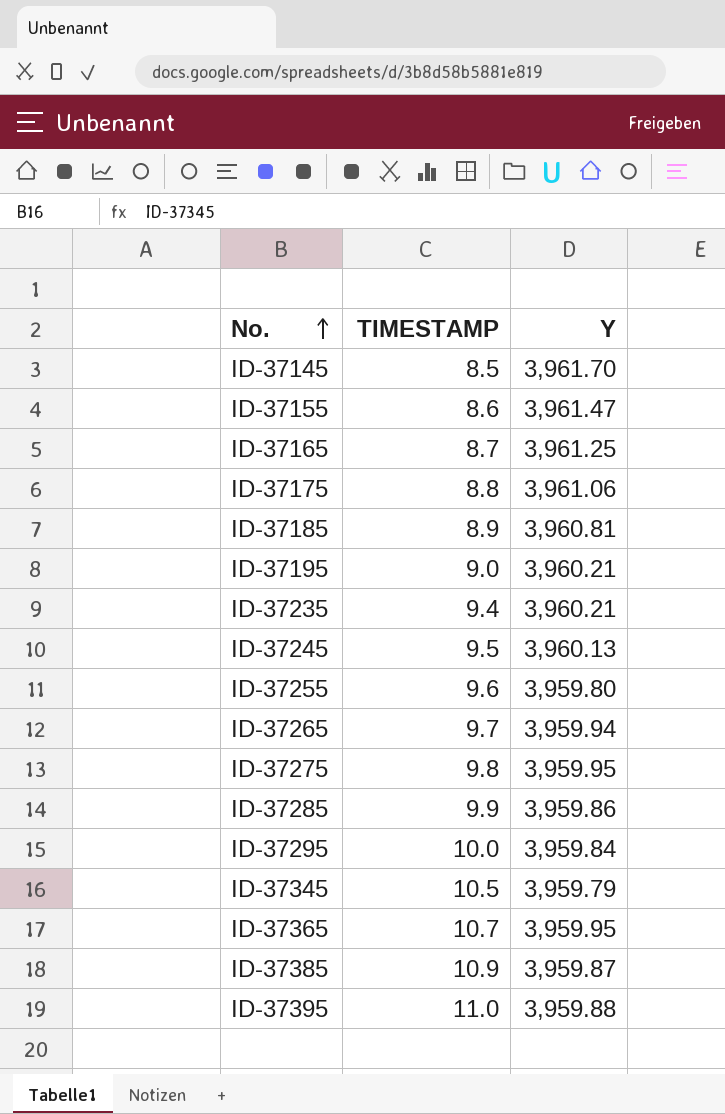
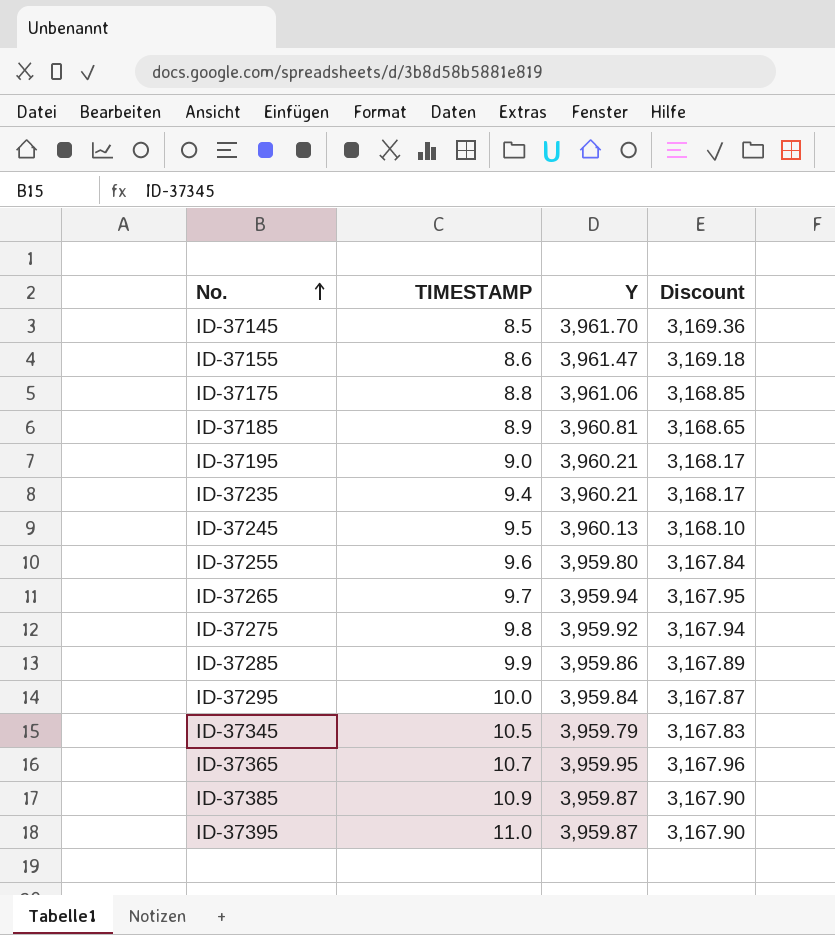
column Discount | formula: none -> [Y] * 0.8
row ID-37165: 8.7 | 3,961.25 -> none
ID-37275 | Y: 3,959.95 -> 3,959.92
ID-37395 | Y: 3,959.88 -> 3,959.87

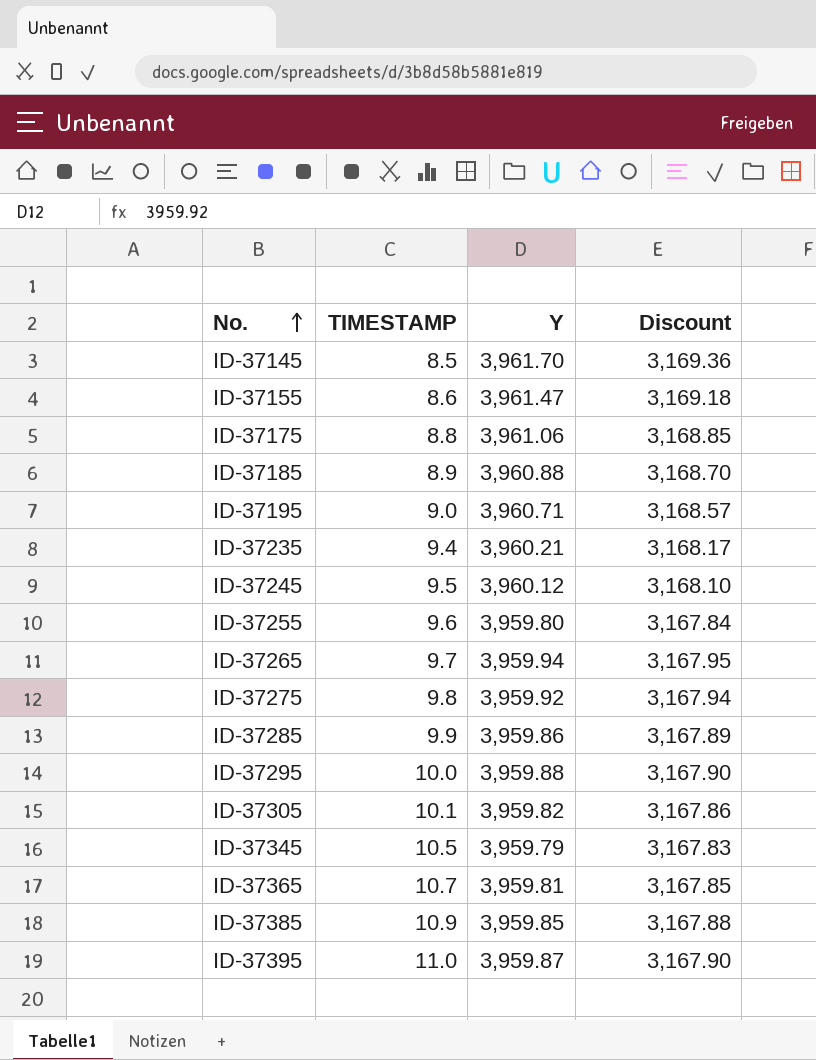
ID-37185 | Y: 3,960.81 -> 3,960.88
ID-37185 | Discount: 3,168.65 -> 3,168.70
ID-37195 | Y: 3,960.21 -> 3,960.71
ID-37195 | Discount: 3,168.17 -> 3,168.57
ID-37245 | Y: 3,960.13 -> 3,960.12
ID-37295 | Y: 3,959.84 -> 3,959.88
ID-37295 | Discount: 3,167.87 -> 3,167.90
row ID-37305: none -> 10.1 | 3,959.82 | 3,167.86
ID-37365 | Y: 3,959.95 -> 3,959.81
ID-37365 | Discount: 3,167.96 -> 3,167.85
ID-37385 | Y: 3,959.87 -> 3,959.85
ID-37385 | Discount: 3,167.90 -> 3,167.88

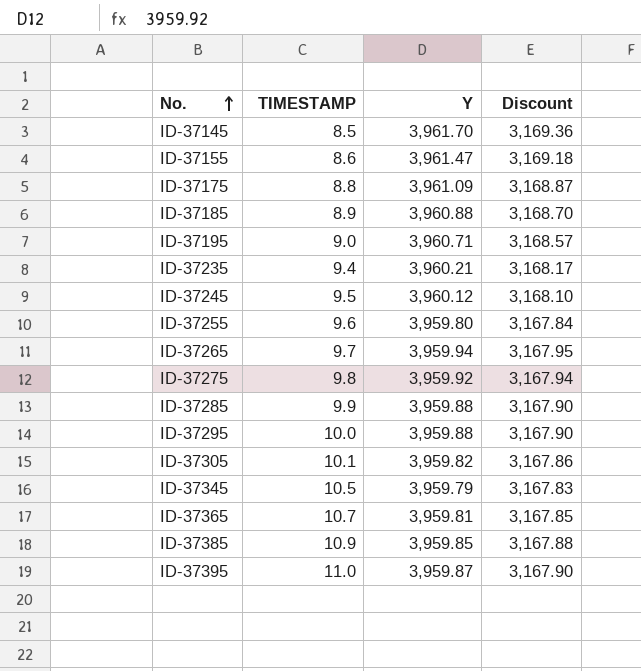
ID-37175 | Y: 3,961.06 -> 3,961.09
ID-37175 | Discount: 3,168.85 -> 3,168.87
ID-37285 | Y: 3,959.86 -> 3,959.88
ID-37285 | Discount: 3,167.89 -> 3,167.90

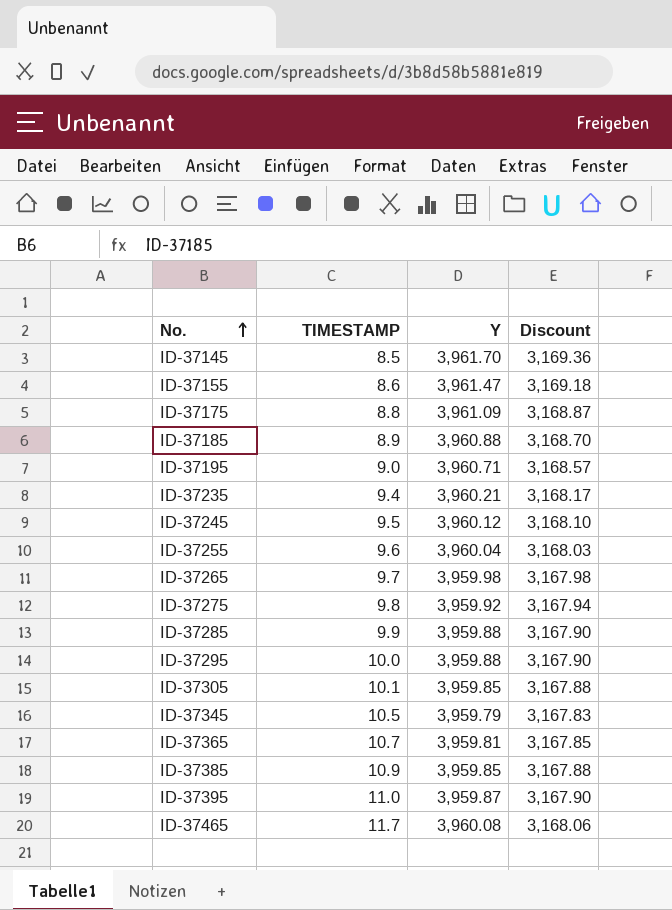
ID-37255 | Y: 3,959.80 -> 3,960.04
ID-37255 | Discount: 3,167.84 -> 3,168.03
ID-37265 | Y: 3,959.94 -> 3,959.98
ID-37265 | Discount: 3,167.95 -> 3,167.98
ID-37305 | Y: 3,959.82 -> 3,959.85
ID-37305 | Discount: 3,167.86 -> 3,167.88
row ID-37465: none -> 11.7 | 3,960.08 | 3,168.06

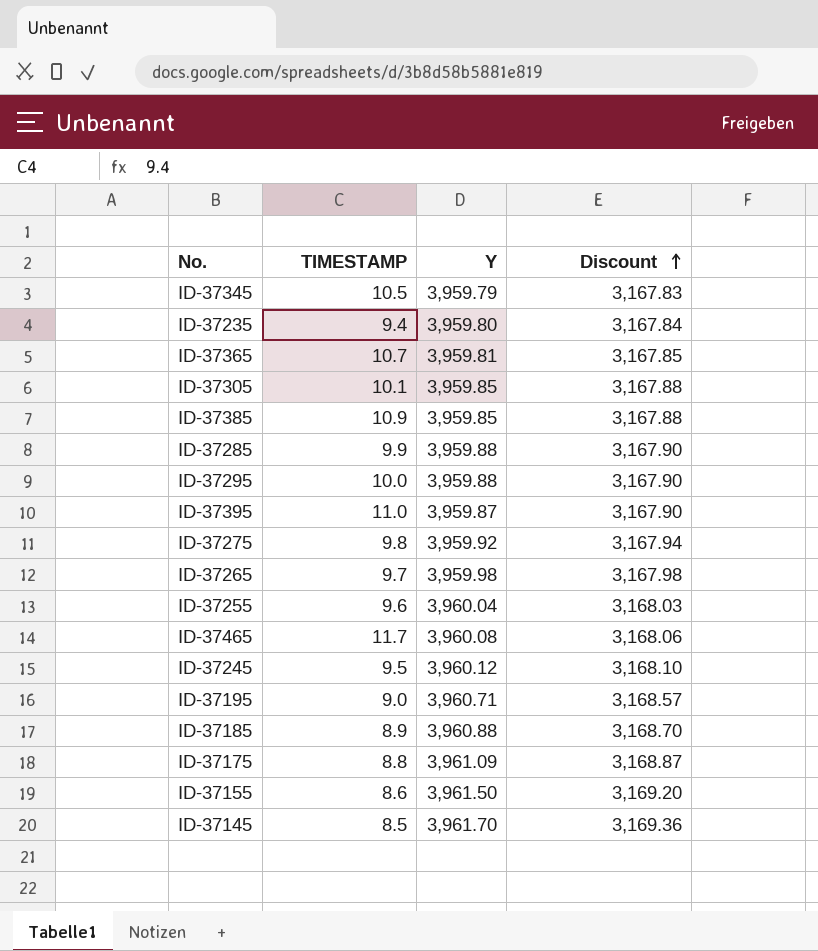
row order: No. ascending -> Discount ascending
ID-37235 | Y: 3,960.21 -> 3,959.80
ID-37235 | Discount: 3,168.17 -> 3,167.84
ID-37155 | Y: 3,961.47 -> 3,961.50
ID-37155 | Discount: 3,169.18 -> 3,169.20

